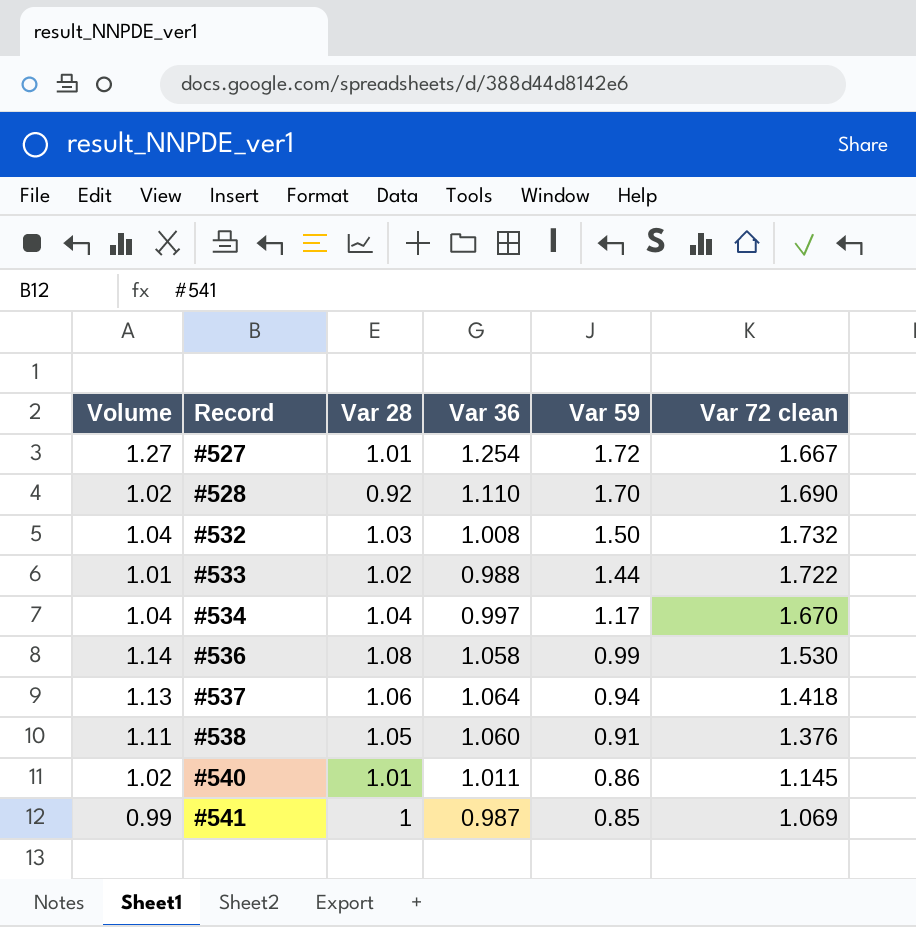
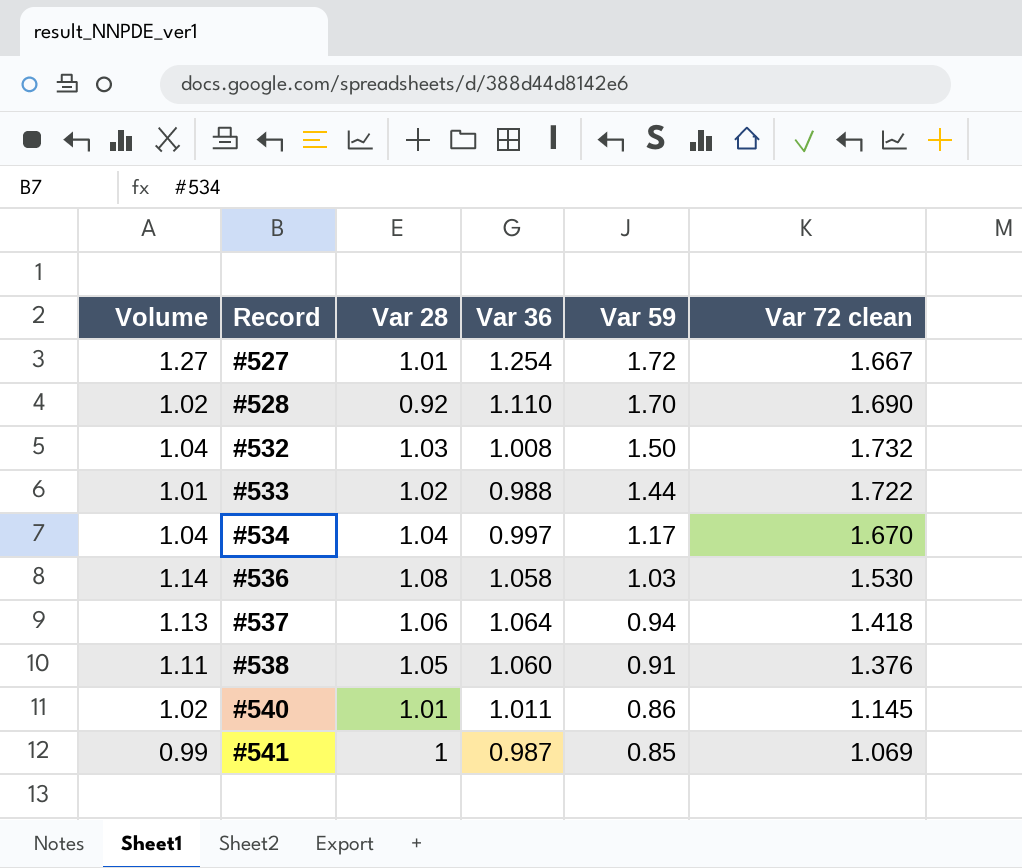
#536 | Var 59: 0.99 -> 1.03

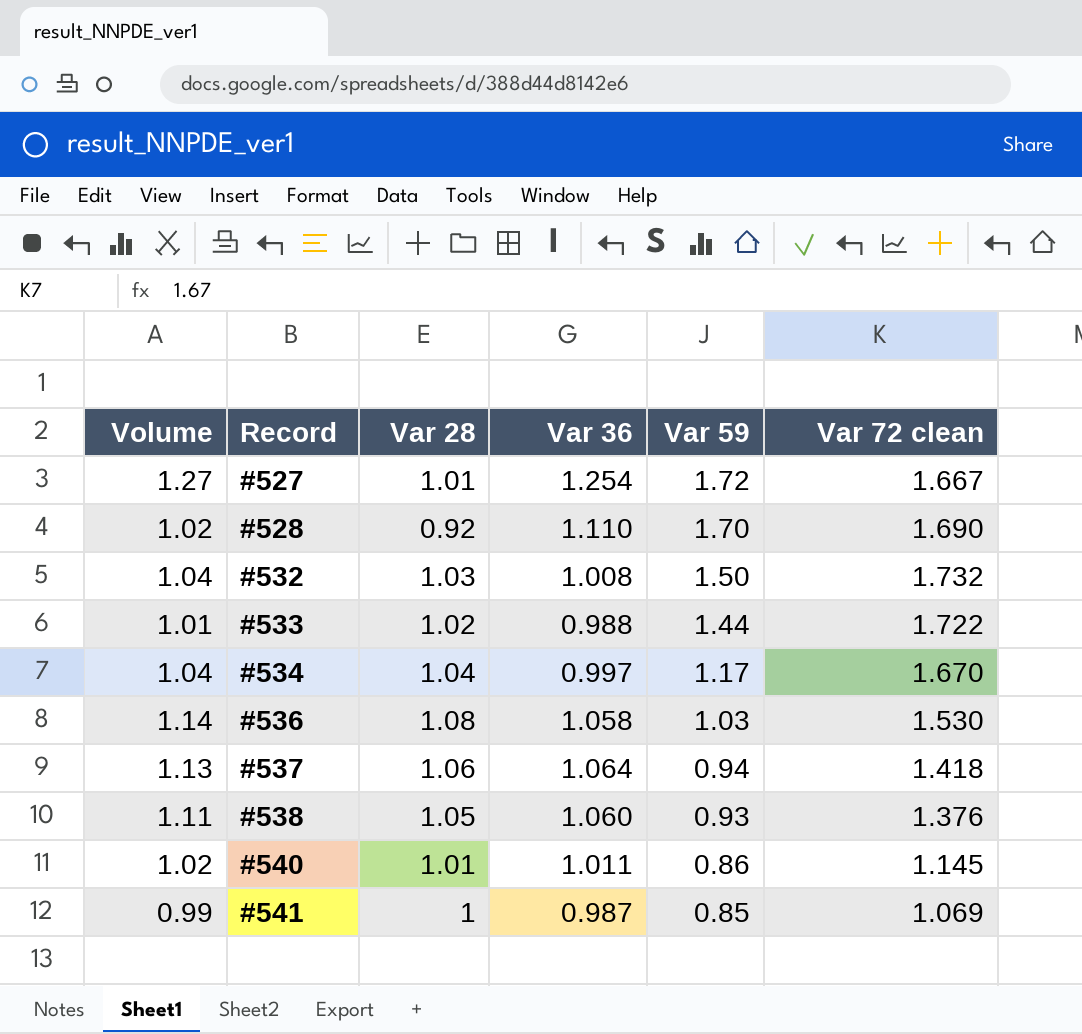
#538 | Var 59: 0.91 -> 0.93

